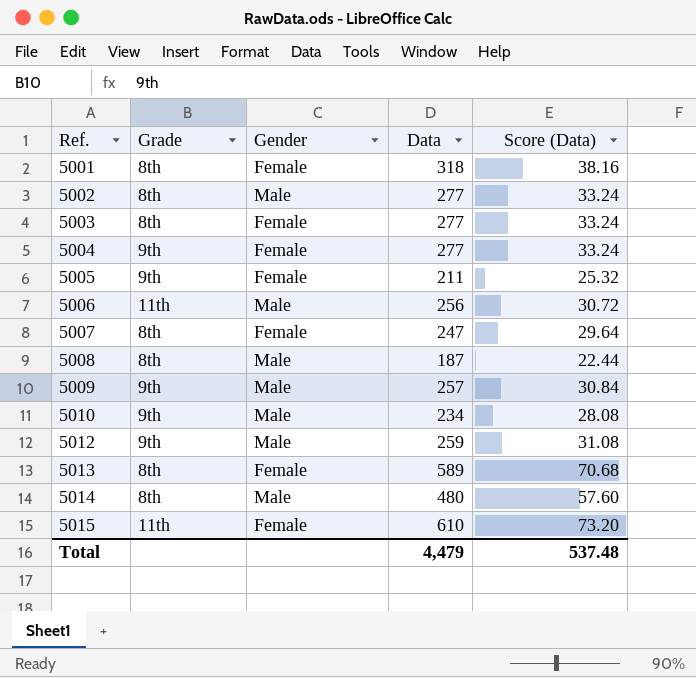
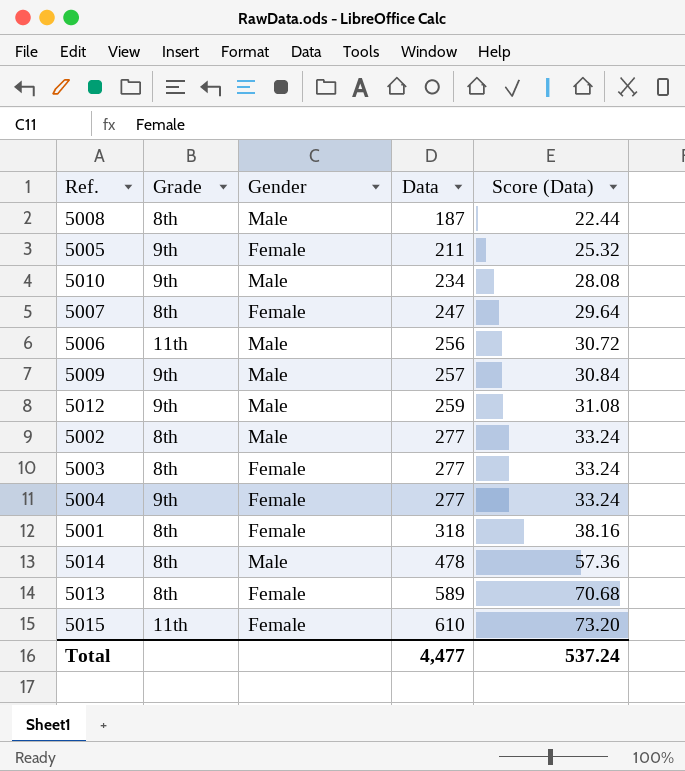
row order: Ref. ascending -> Data ascending
5014 | Data: 480 -> 478
5014 | Score (Data): 57.60 -> 57.36
Total | Data: 4,479 -> 4,477
Total | Score (Data): 537.48 -> 537.24

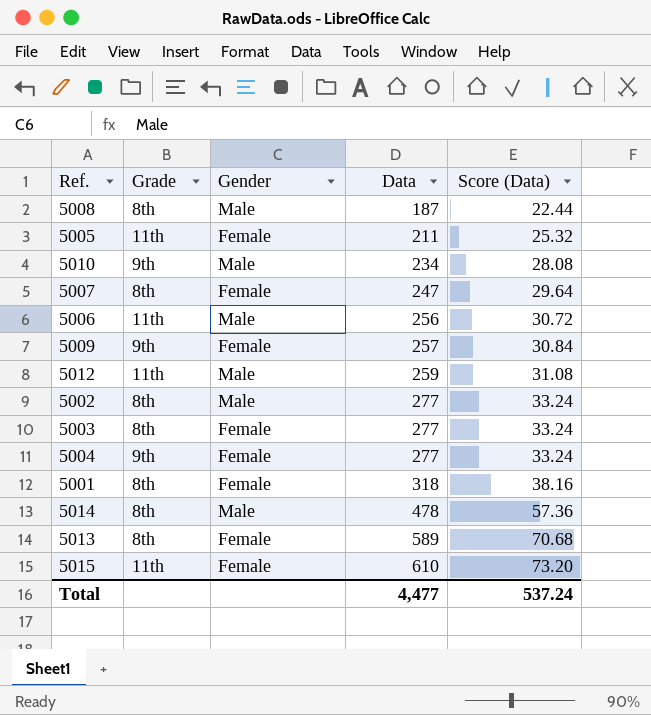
5005 | Grade: 9th -> 11th
5009 | Gender: Male -> Female
5012 | Grade: 9th -> 11th

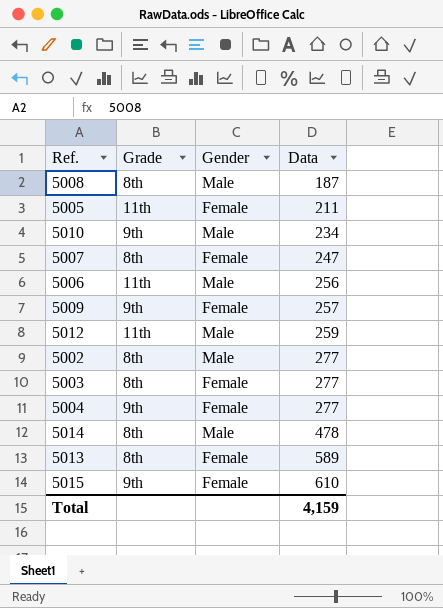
column Score (Data) | formula: [Data] * 0.12 -> none
row 5001: 8th | Female | 318 | 38.16 -> none
5015 | Grade: 11th -> 9th
Total | Data: 4,477 -> 4,159

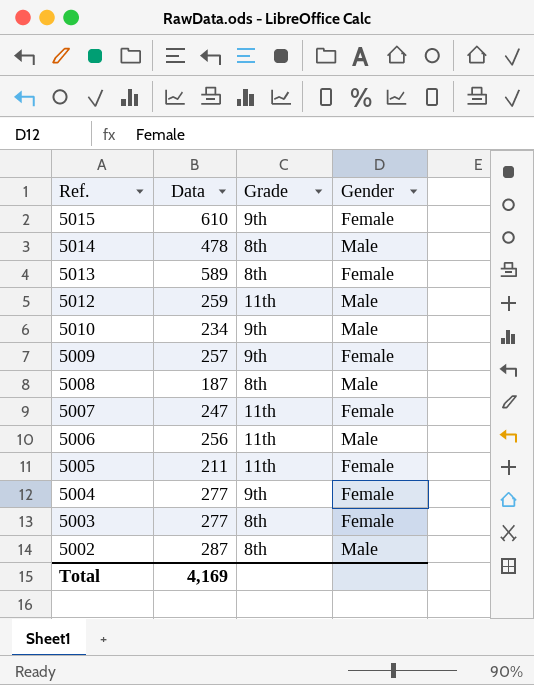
row order: Data ascending -> Ref. descending
column Data | position: 4 -> 2
5007 | Grade: 8th -> 11th
5002 | Data: 277 -> 287
Total | Data: 4,159 -> 4,169

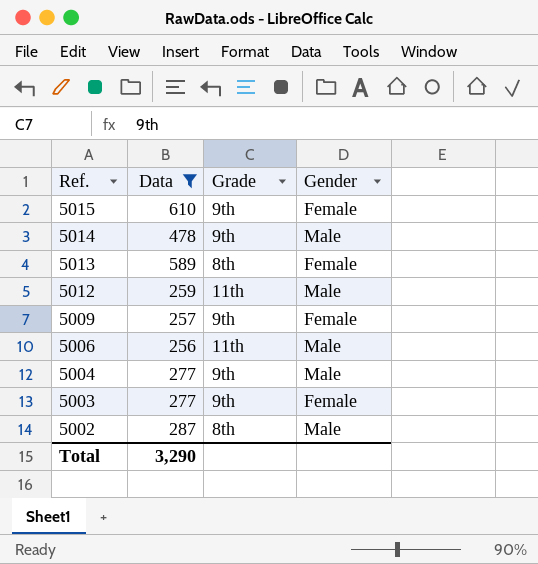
filter: none -> Data >= 256
5014 | Grade: 8th -> 9th
5004 | Gender: Female -> Male
5003 | Grade: 8th -> 9th
Total | Data: 4,169 -> 3,290

